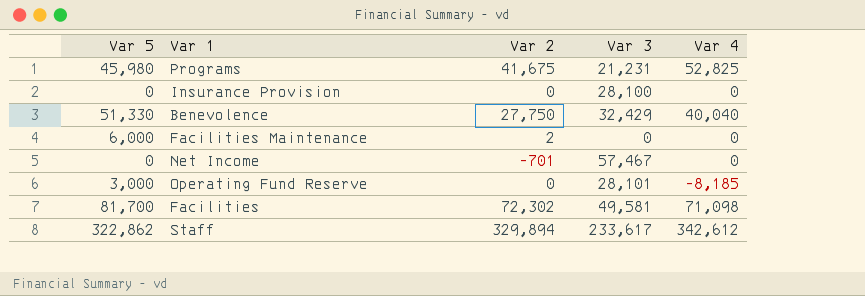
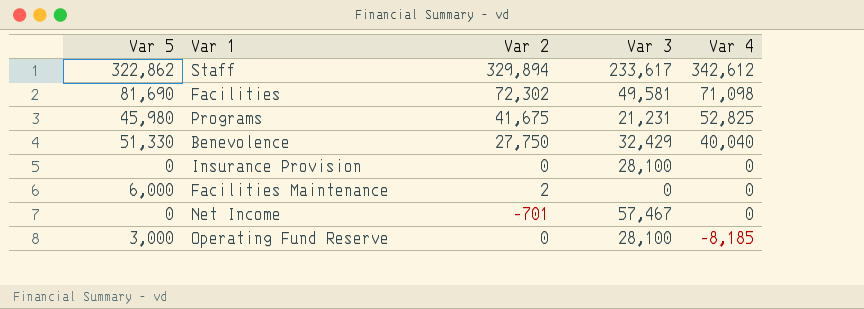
row order: none -> Var 4 descending
Facilities | Var 5: 81,700 -> 81,690
Operating Fund Reserve | Var 3: 28,101 -> 28,100

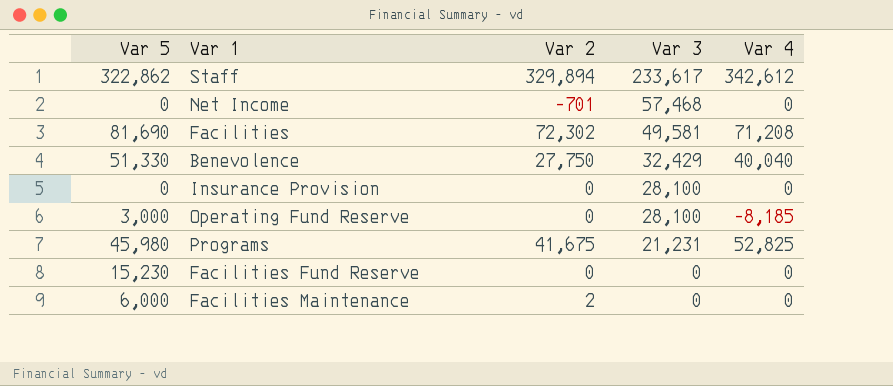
row order: Var 4 descending -> Var 3 descending
Net Income | Var 3: 57,467 -> 57,468
Facilities | Var 4: 71,098 -> 71,208
row Facilities Fund Reserve: none -> 15,230 | 0 | 0 | 0

